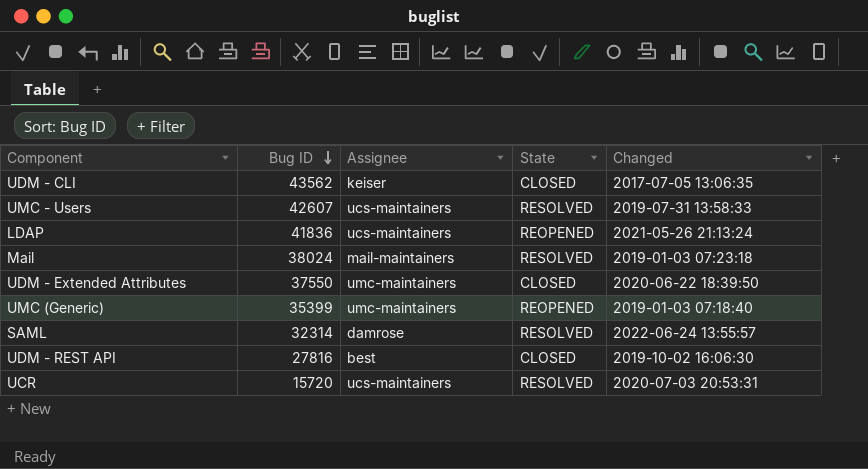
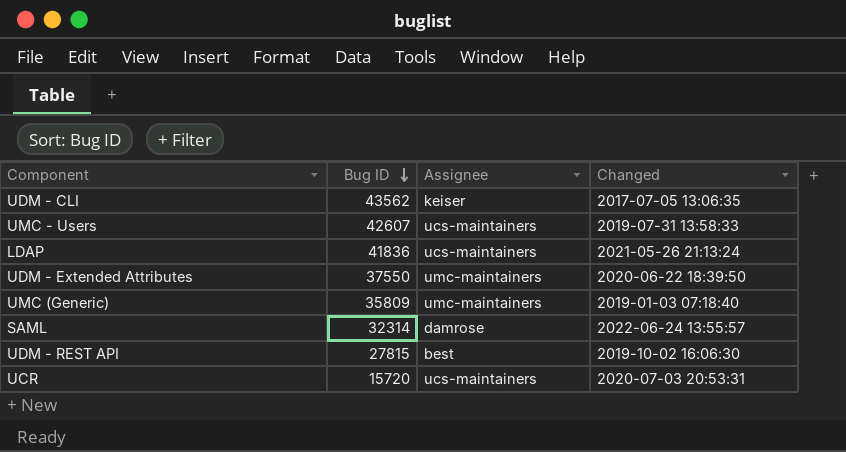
column State | position: 4 -> none
row Mail: 38024 | mail-maintainers | RESOLVED | 2019-01-03 07:23:18 -> none
UMC (Generic) | Bug ID: 35399 -> 35809
UDM - REST API | Bug ID: 27816 -> 27815

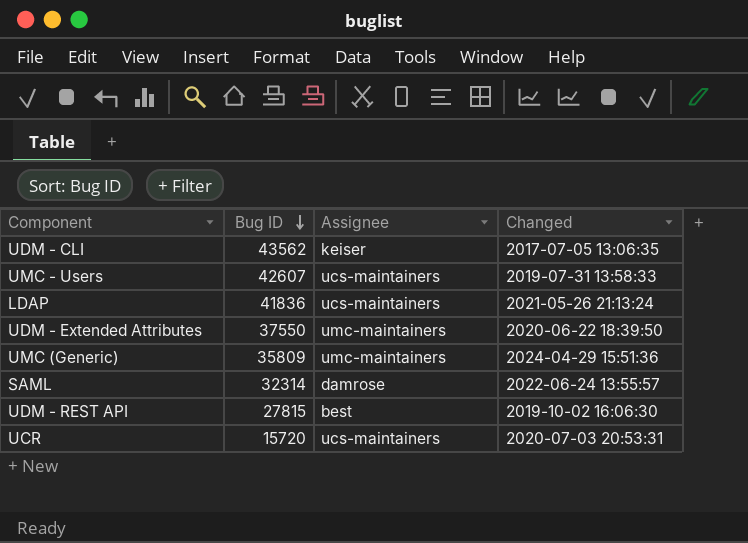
UMC (Generic) | Changed: 2019-01-03 07:18:40 -> 2024-04-29 15:51:36

